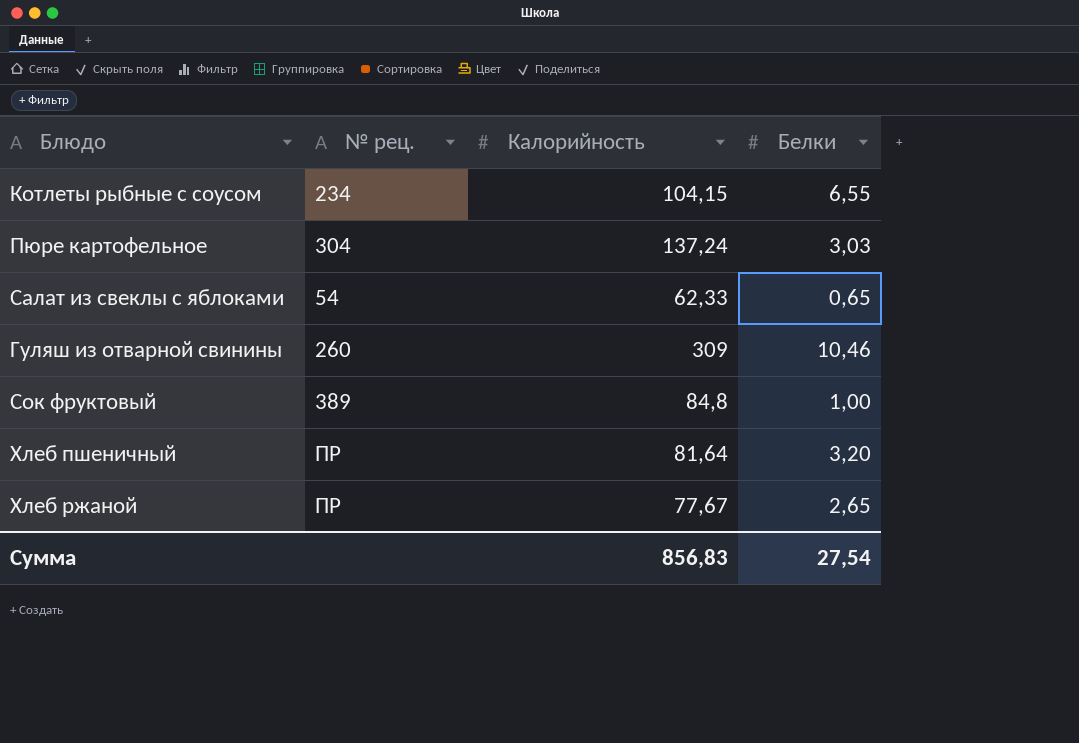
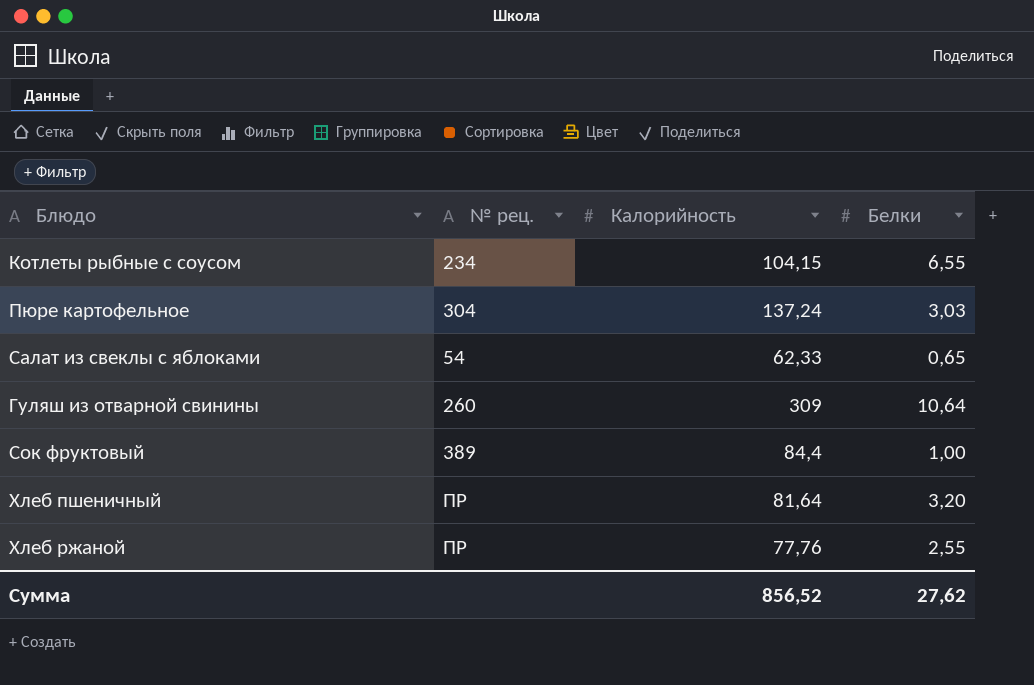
Гуляш из отварной свинины | Белки: 10,46 -> 10,64
Сок фруктовый | Калорийность: 84,8 -> 84,4
Хлеб ржаной | Калорийность: 77,67 -> 77,76
Хлеб ржаной | Белки: 2,65 -> 2,55
Сумма | Калорийность: 856,83 -> 856,52
Сумма | Белки: 27,54 -> 27,62

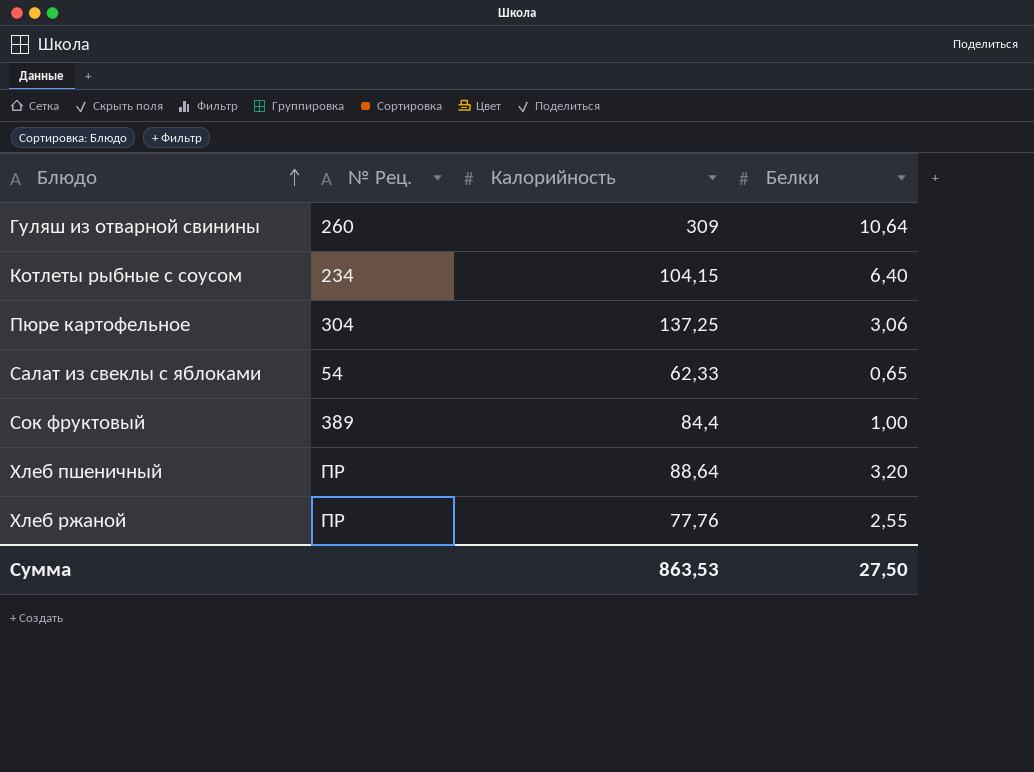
row order: none -> Блюдо ascending
column name: № рец. -> № Рец.
Котлеты рыбные с соусом | Белки: 6,55 -> 6,40
Пюре картофельное | Калорийность: 137,24 -> 137,25
Пюре картофельное | Белки: 3,03 -> 3,06
Хлеб пшеничный | Калорийность: 81,64 -> 88,64
Сумма | Калорийность: 856,52 -> 863,53
Сумма | Белки: 27,62 -> 27,50

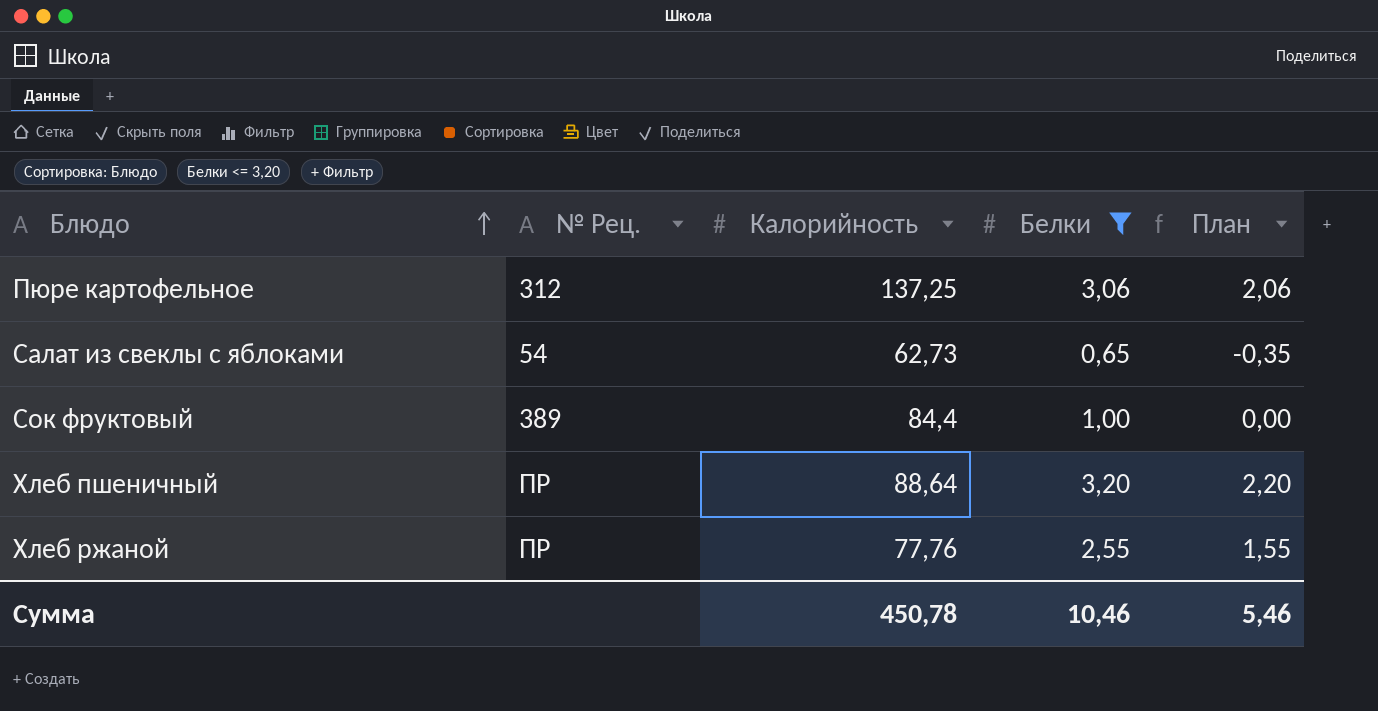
filter: none -> Белки <= 3,20
column План | formula: none -> [Белки] - 1
Пюре картофельное | № Рец.: 304 -> 312
Салат из свеклы с яблоками | Калорийность: 62,33 -> 62,73
Сумма | Калорийность: 863,53 -> 450,78
Сумма | Белки: 27,50 -> 10,46

